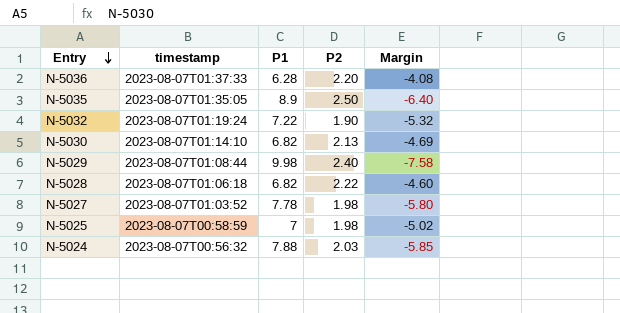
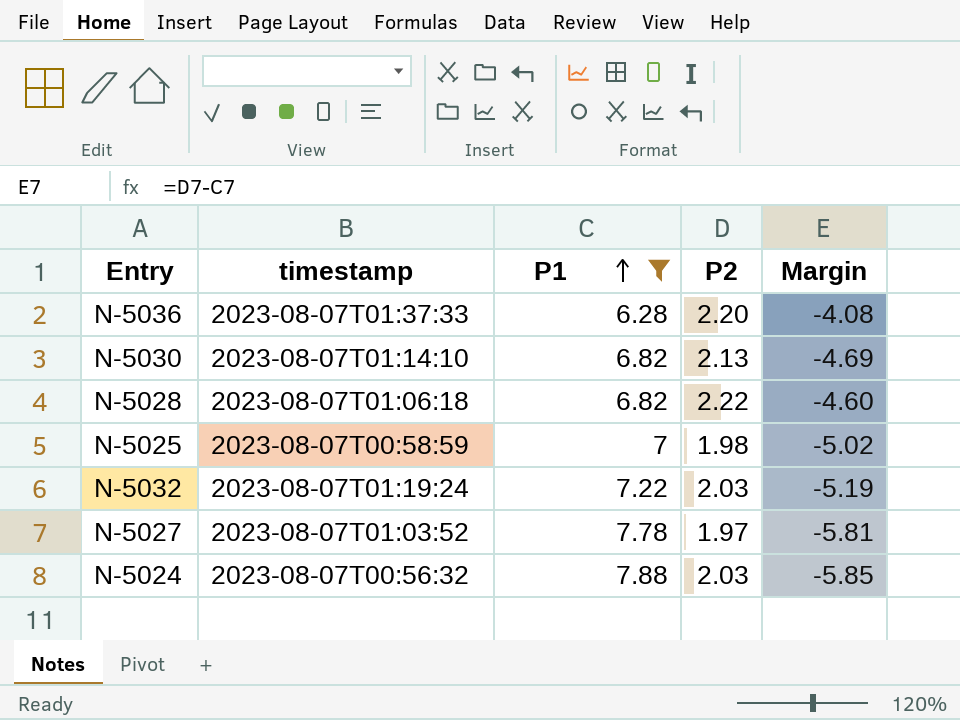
filter: none -> P1 <= 7.88
row order: Entry descending -> P1 ascending
N-5032 | P2: 1.90 -> 2.03
N-5032 | Margin: -5.32 -> -5.19
N-5027 | P2: 1.98 -> 1.97
N-5027 | Margin: -5.80 -> -5.81

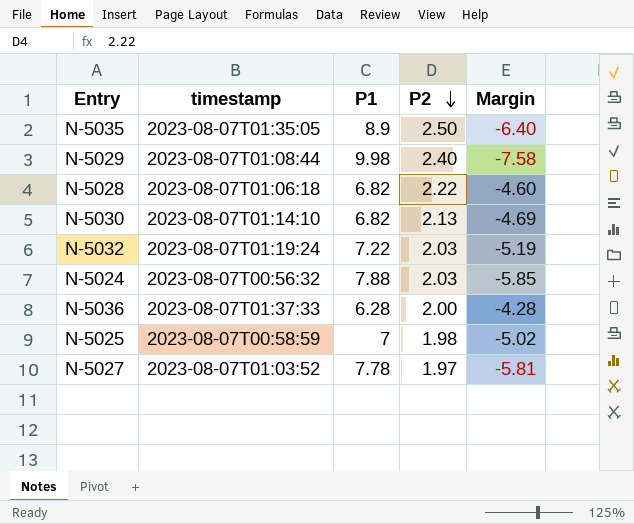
filter: P1 <= 7.88 -> none
row order: P1 ascending -> P2 descending
N-5036 | P2: 2.20 -> 2.00
N-5036 | Margin: -4.08 -> -4.28

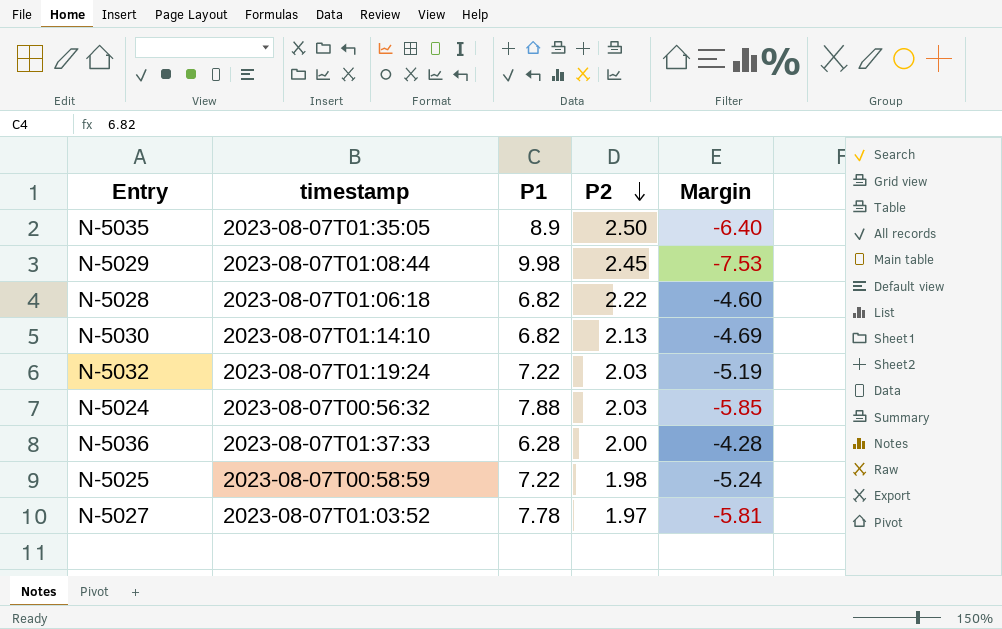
N-5029 | P2: 2.40 -> 2.45
N-5029 | Margin: -7.58 -> -7.53
N-5025 | P1: 7 -> 7.22
N-5025 | Margin: -5.02 -> -5.24

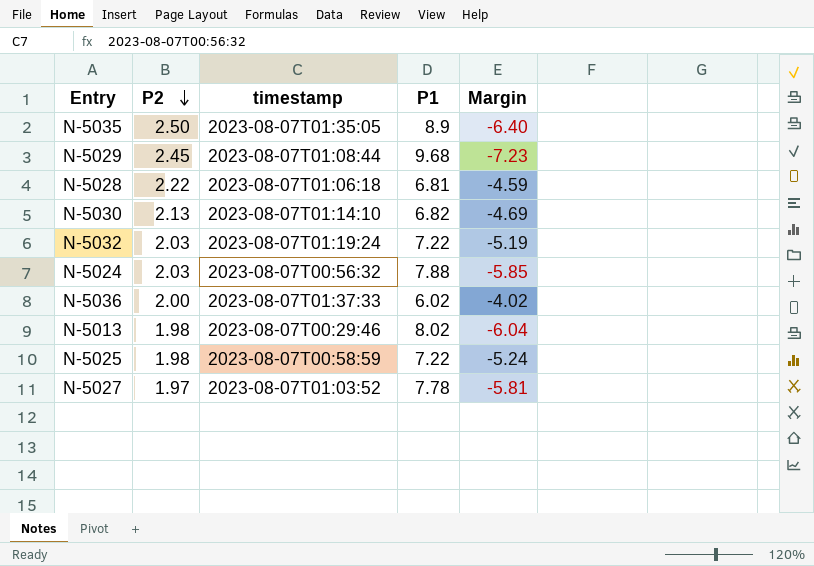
column P2 | position: 4 -> 2
N-5029 | P1: 9.98 -> 9.68
N-5029 | Margin: -7.53 -> -7.23
N-5028 | P1: 6.82 -> 6.81
N-5028 | Margin: -4.60 -> -4.59
N-5036 | P1: 6.28 -> 6.02
N-5036 | Margin: -4.28 -> -4.02
row N-5013: none -> 1.98 | 2023-08-07T00:29:46 | 8.02 | -6.04

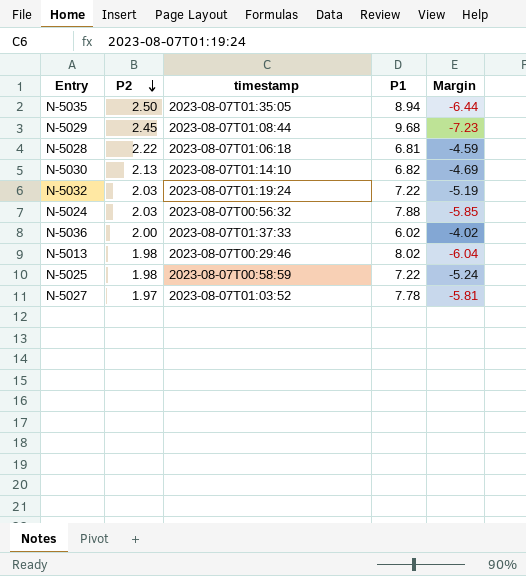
N-5035 | P1: 8.9 -> 8.94
N-5035 | Margin: -6.40 -> -6.44

